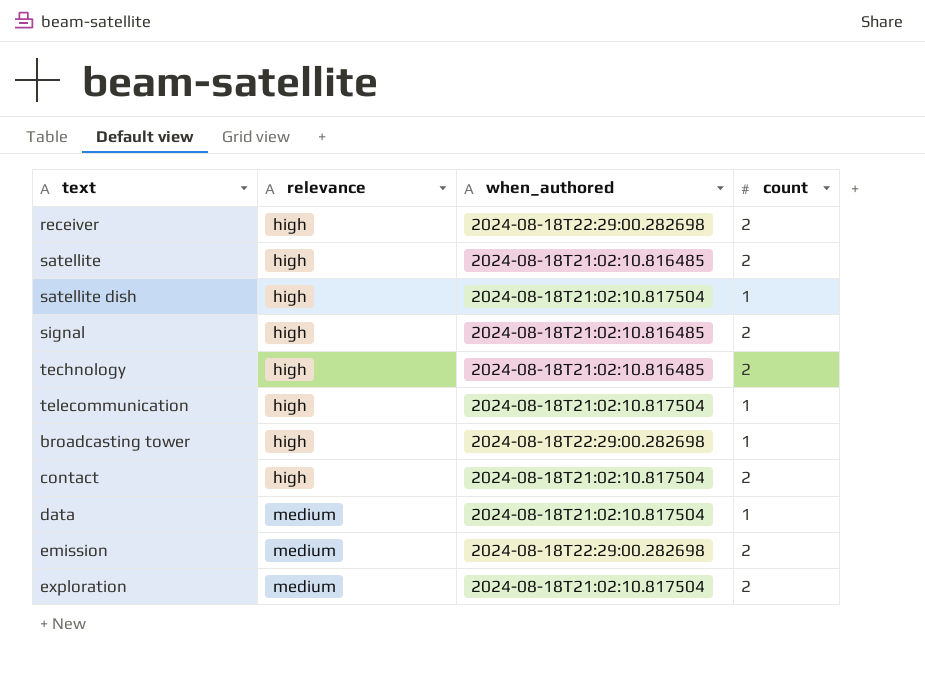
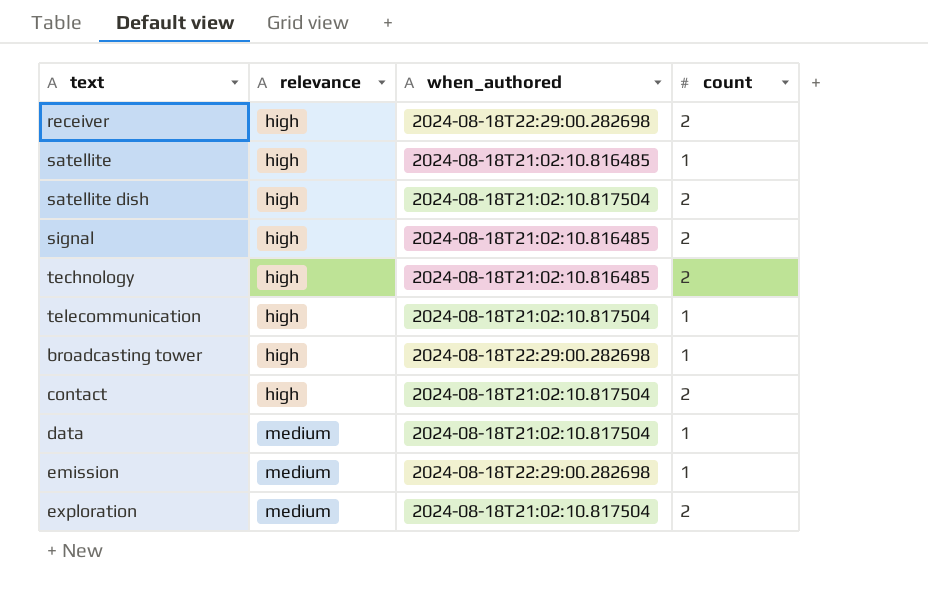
satellite | count: 2 -> 1
satellite dish | count: 1 -> 2
emission | count: 2 -> 1

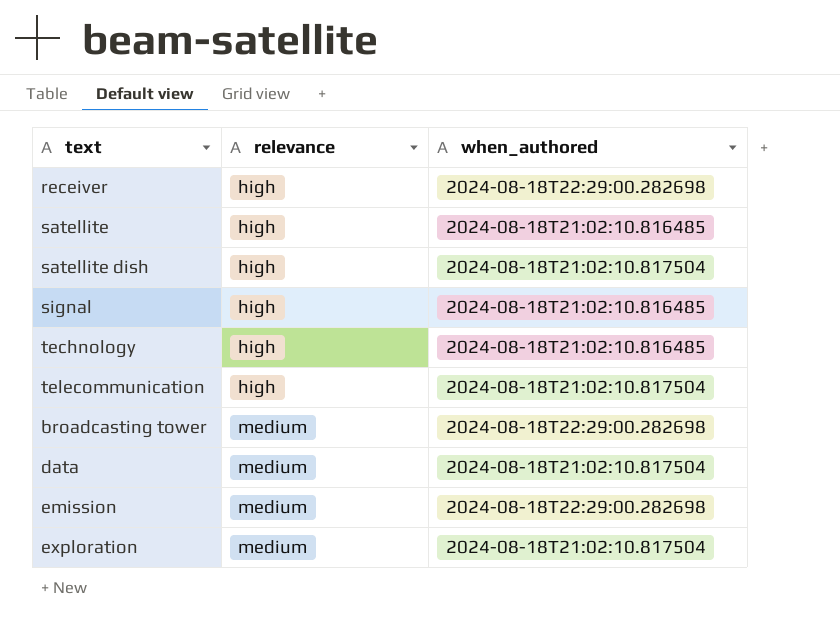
column count | position: 4 -> none
row contact: high | 2024-08-18T21:02:10.817504 | 2 -> none
broadcasting tower | relevance: high -> medium

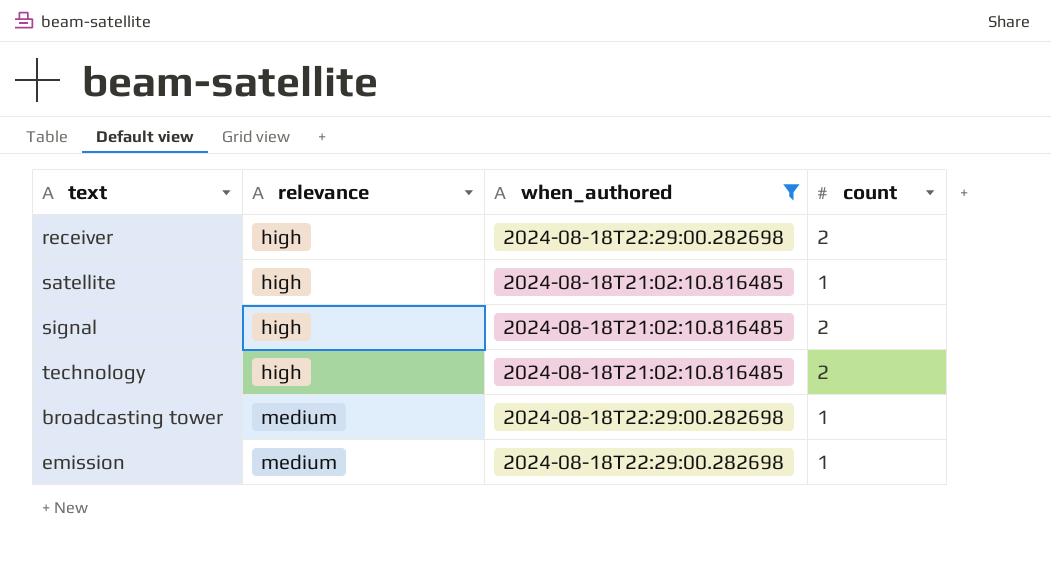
filter: none -> when_authored != 2024-08-18T21:02:10.817504
column count | position: none -> 4

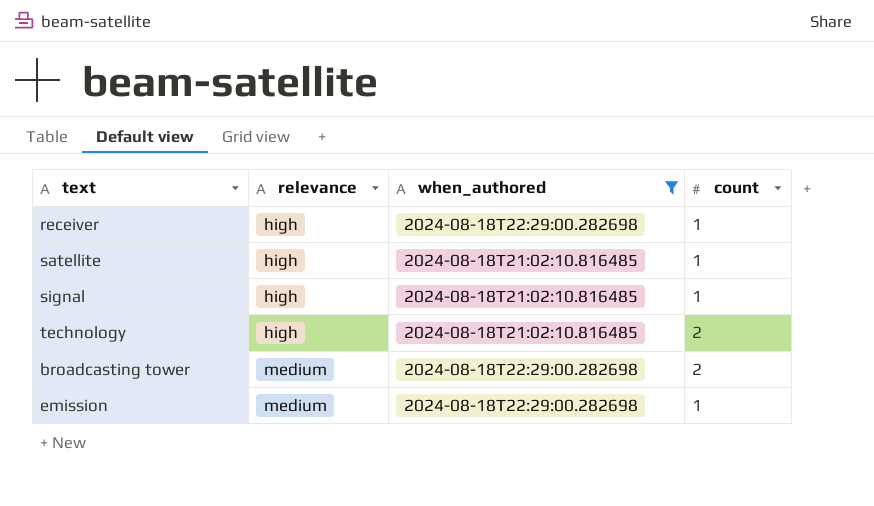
receiver | count: 2 -> 1
signal | count: 2 -> 1
broadcasting tower | count: 1 -> 2

